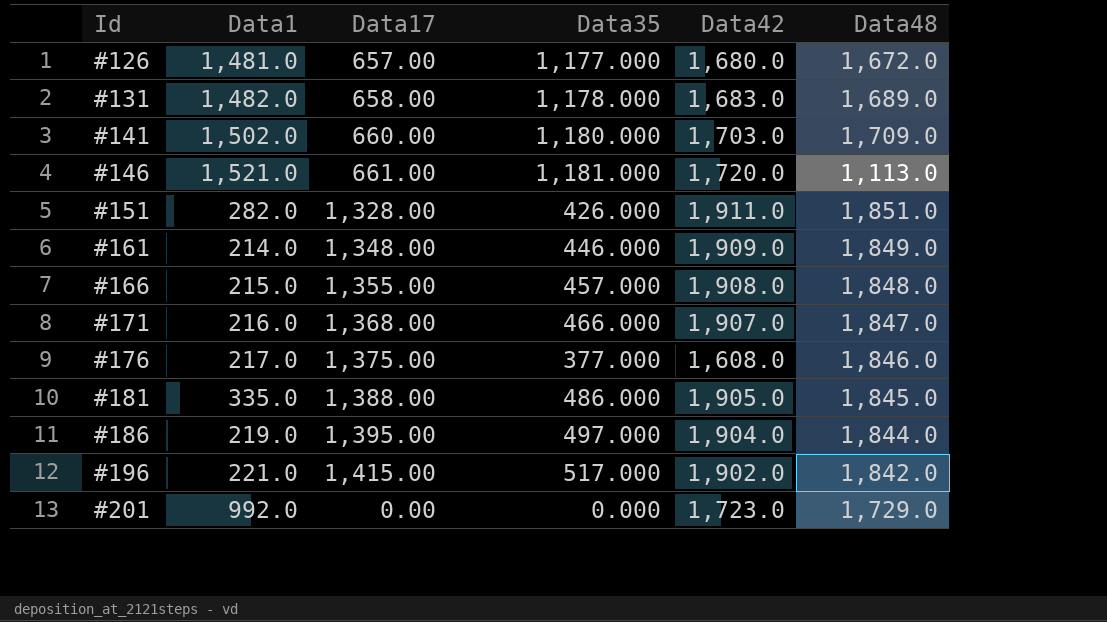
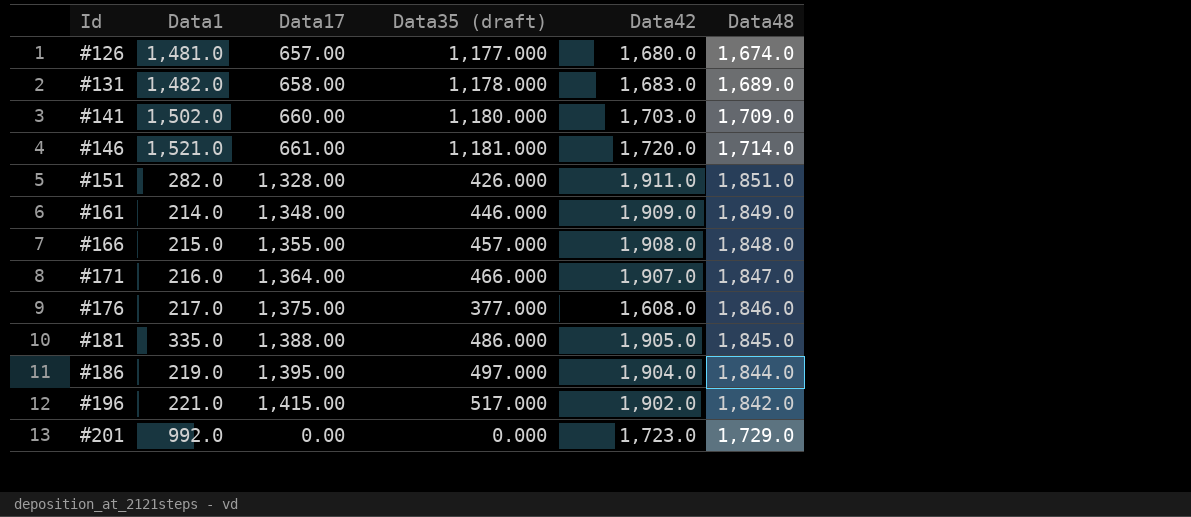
column name: Data35 -> Data35 (draft)
#126 | Data48: 1,672.0 -> 1,674.0
#146 | Data48: 1,113.0 -> 1,714.0
#171 | Data17: 1,368.00 -> 1,364.00

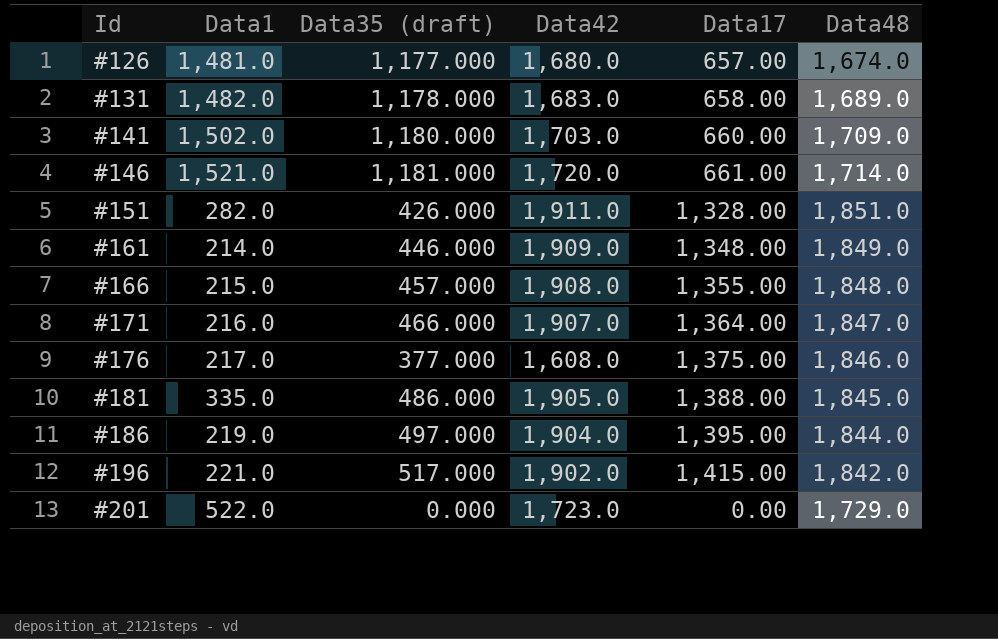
column Data17 | position: 3 -> 5
#201 | Data1: 992.0 -> 522.0

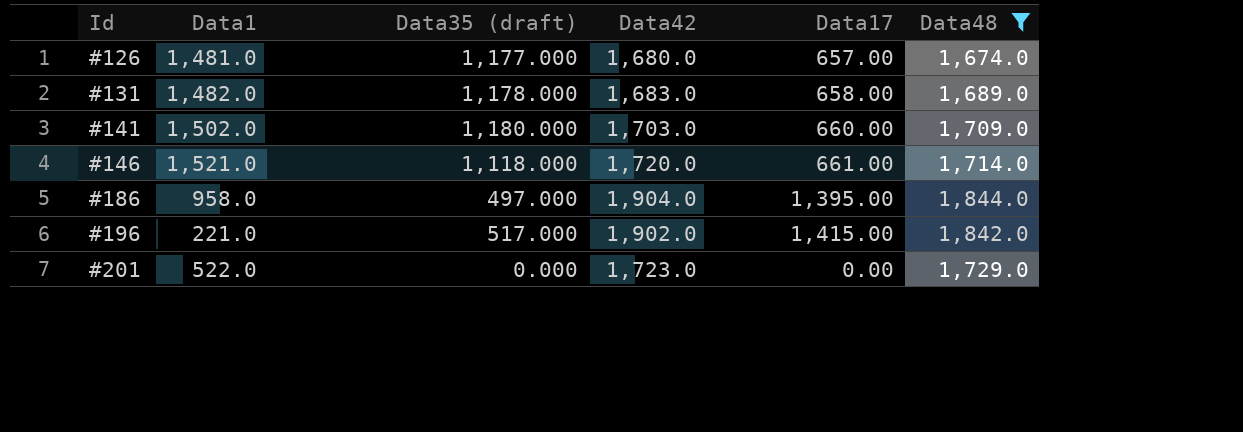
filter: none -> Data48 <= 1,844.0
#146 | Data35 (draft): 1,181.000 -> 1,118.000
#186 | Data1: 219.0 -> 958.0

